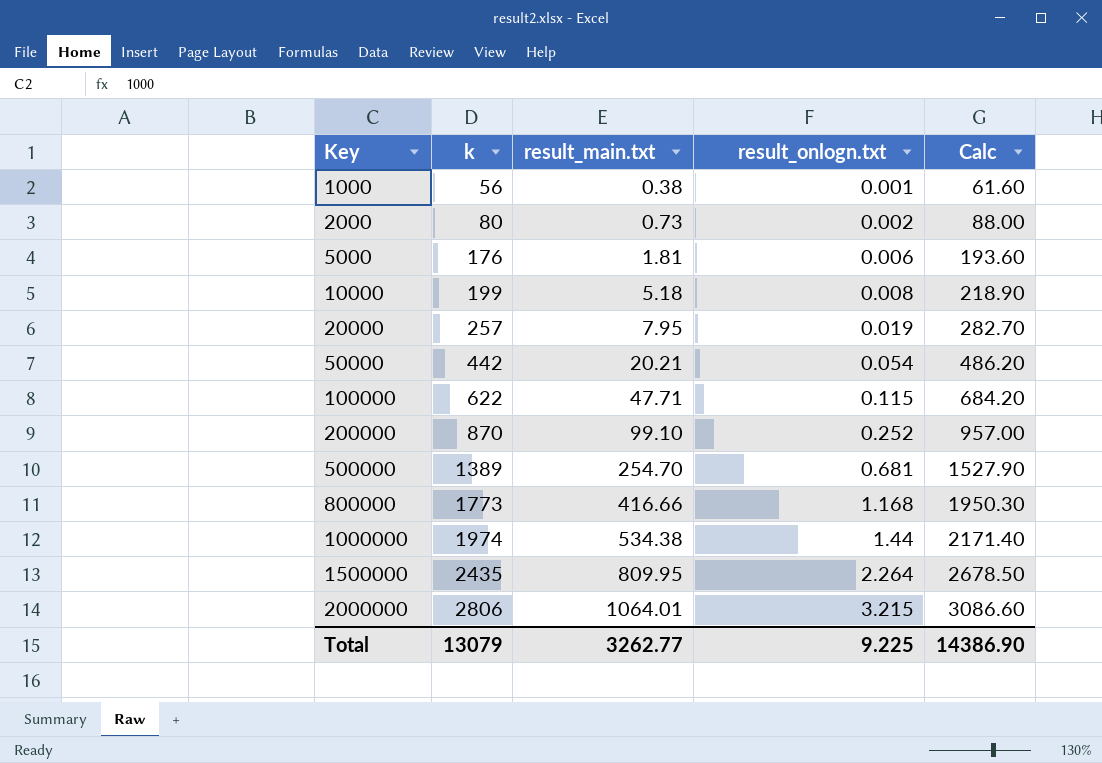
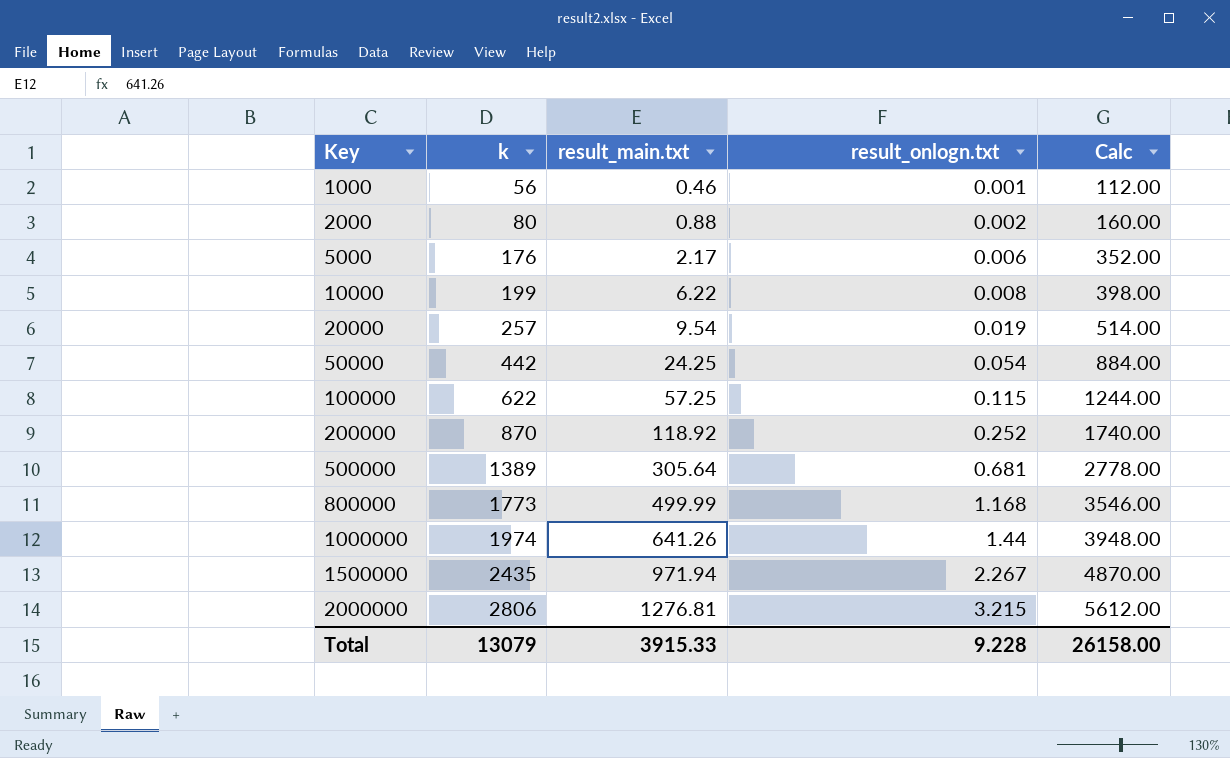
column Calc | formula: [k] * 1.1 -> [k] * 2
1000 | result_main.txt: 0.38 -> 0.46
2000 | result_main.txt: 0.73 -> 0.88
5000 | result_main.txt: 1.81 -> 2.17
10000 | result_main.txt: 5.18 -> 6.22
20000 | result_main.txt: 7.95 -> 9.54
50000 | result_main.txt: 20.21 -> 24.25
100000 | result_main.txt: 47.71 -> 57.25
200000 | result_main.txt: 99.10 -> 118.92
500000 | result_main.txt: 254.70 -> 305.64
800000 | result_main.txt: 416.66 -> 499.99
1000000 | result_main.txt: 534.38 -> 641.26
1500000 | result_main.txt: 809.95 -> 971.94
1500000 | result_onlogn.txt: 2.264 -> 2.267
2000000 | result_main.txt: 1064.01 -> 1276.81
Total | result_main.txt: 3262.77 -> 3915.33
Total | result_onlogn.txt: 9.225 -> 9.228
Total | Calc: 14386.90 -> 26158.00

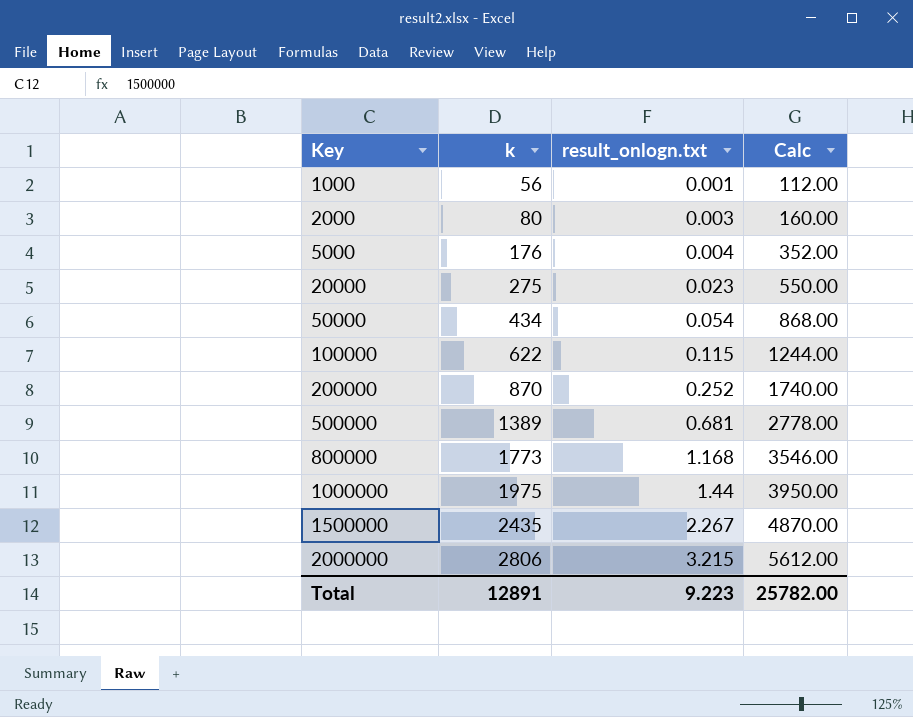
column result_main.txt | position: 3 -> none
row 10000: 199 | 6.22 | 0.008 | 398.00 -> none
2000 | result_onlogn.txt: 0.002 -> 0.003
5000 | result_onlogn.txt: 0.006 -> 0.004
20000 | k: 257 -> 275
20000 | result_onlogn.txt: 0.019 -> 0.023
20000 | Calc: 514.00 -> 550.00
50000 | k: 442 -> 434
50000 | Calc: 884.00 -> 868.00
1000000 | k: 1974 -> 1975
1000000 | Calc: 3948.00 -> 3950.00
Total | k: 13079 -> 12891
Total | result_onlogn.txt: 9.228 -> 9.223
Total | Calc: 26158.00 -> 25782.00

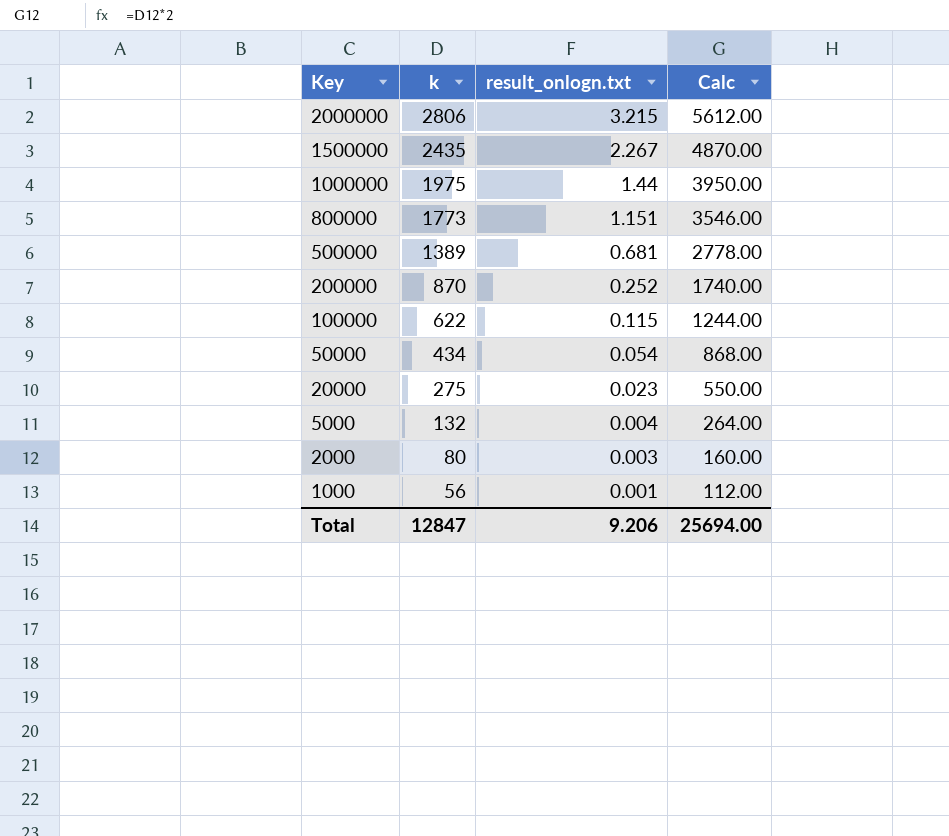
row order: Key ascending -> Key descending
800000 | result_onlogn.txt: 1.168 -> 1.151
5000 | k: 176 -> 132
5000 | Calc: 352.00 -> 264.00
Total | k: 12891 -> 12847
Total | result_onlogn.txt: 9.223 -> 9.206
Total | Calc: 25782.00 -> 25694.00

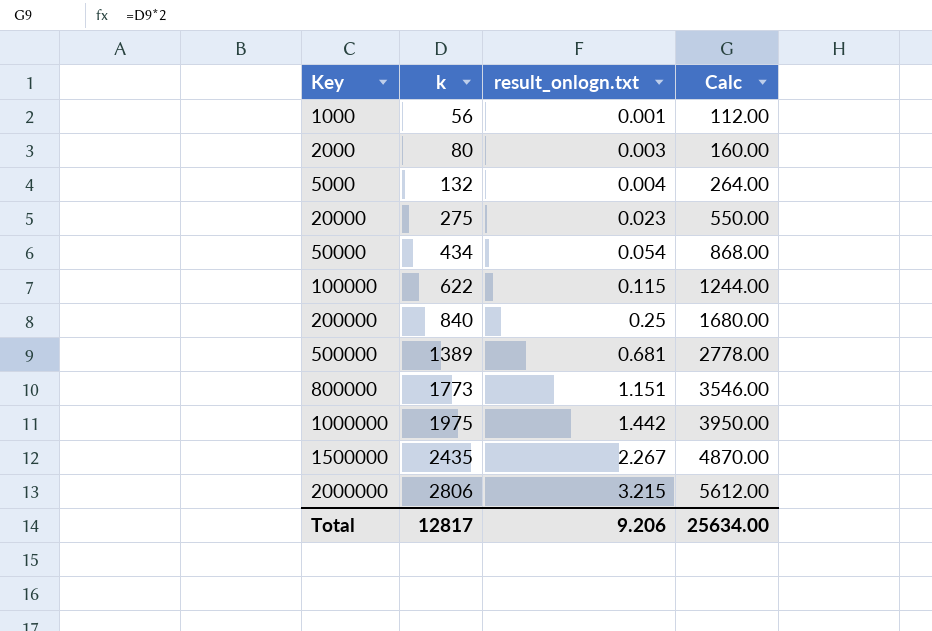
row order: Key descending -> Key ascending
200000 | k: 870 -> 840
200000 | result_onlogn.txt: 0.252 -> 0.25
200000 | Calc: 1740.00 -> 1680.00
1000000 | result_onlogn.txt: 1.44 -> 1.442
Total | k: 12847 -> 12817
Total | Calc: 25694.00 -> 25634.00

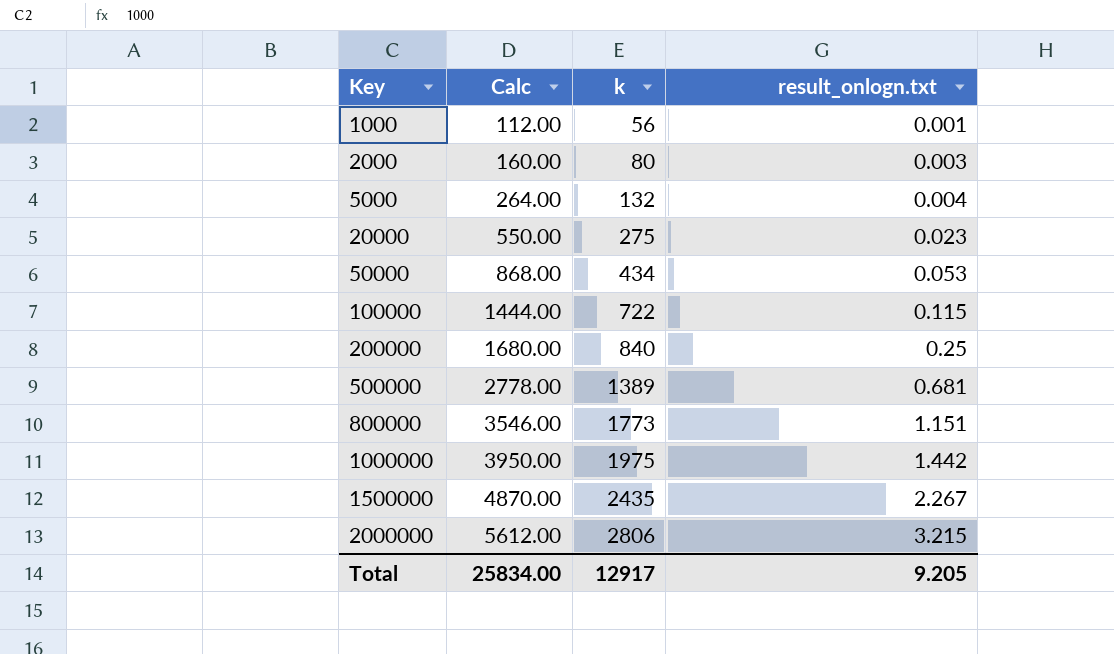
column Calc | position: 4 -> 2
50000 | result_onlogn.txt: 0.054 -> 0.053
100000 | Calc: 1244.00 -> 1444.00
100000 | k: 622 -> 722
Total | Calc: 25634.00 -> 25834.00
Total | k: 12817 -> 12917
Total | result_onlogn.txt: 9.206 -> 9.205

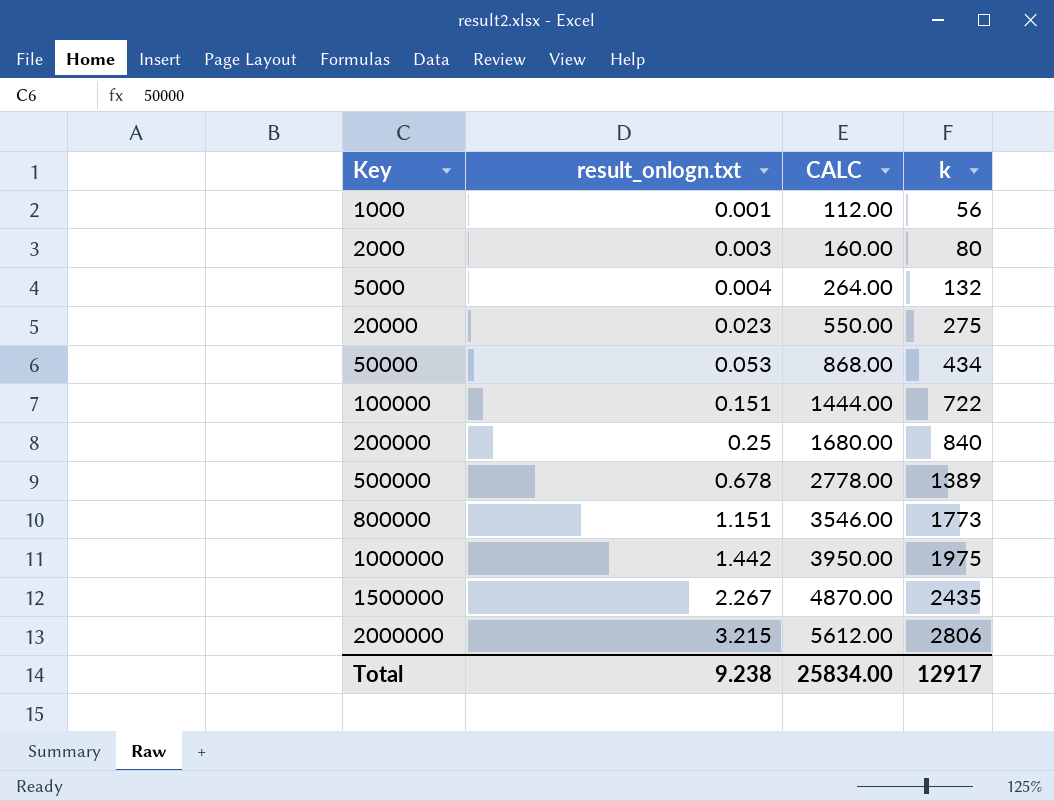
column result_onlogn.txt | position: 4 -> 2
column name: Calc -> CALC
100000 | result_onlogn.txt: 0.115 -> 0.151
500000 | result_onlogn.txt: 0.681 -> 0.678
Total | result_onlogn.txt: 9.205 -> 9.238

